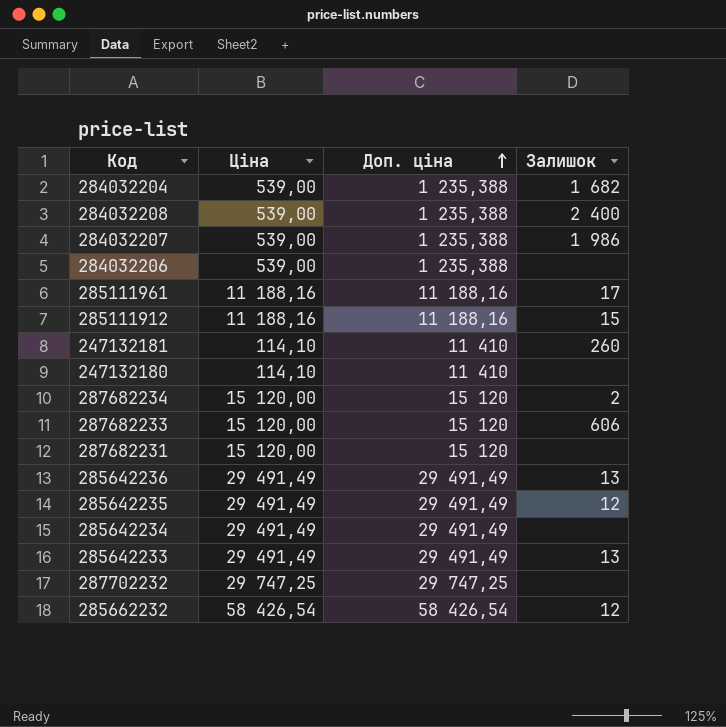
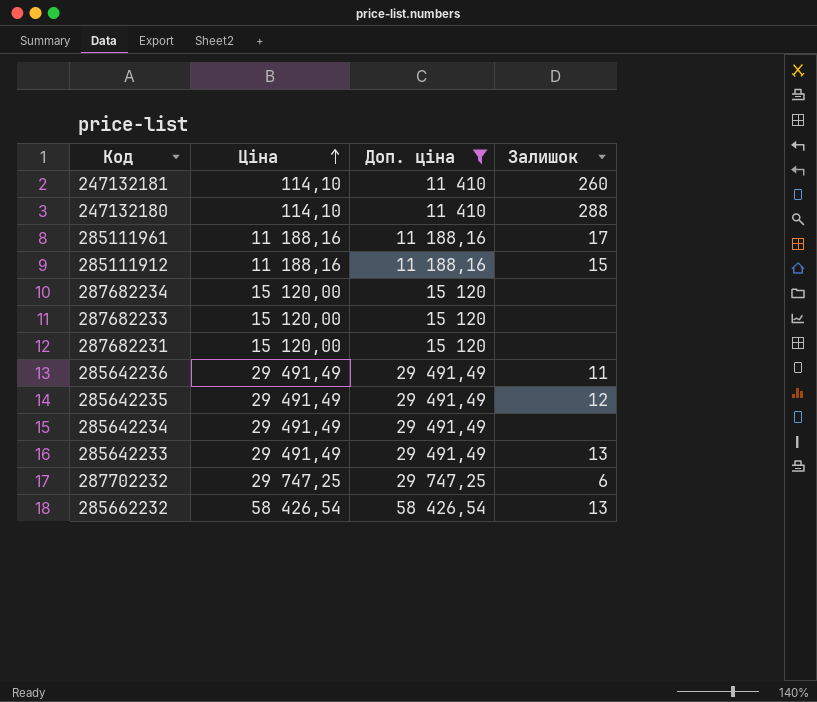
filter: none -> Доп. ціна != 1 235,388
row order: Доп. ціна ascending -> Ціна ascending
247132180 | Залишок: none -> 288
287682234 | Залишок: 2 -> none
287682233 | Залишок: 606 -> none
285642236 | Залишок: 13 -> 11
287702232 | Залишок: none -> 6
285662232 | Залишок: 12 -> 13

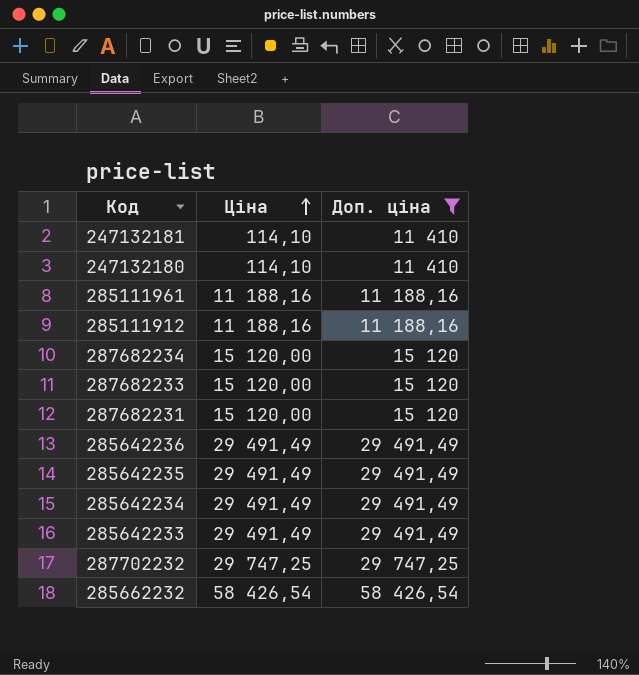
column Залишок | position: 4 -> none

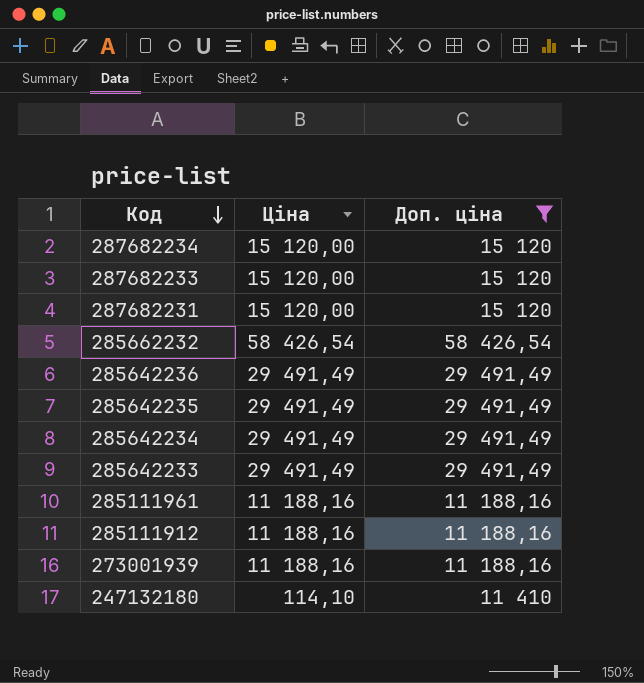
row order: Ціна ascending -> Код descending
row 247132181: 114,10 | 11 410 -> none
row 287702232: 29 747,25 | 29 747,25 -> none
row 273001939: none -> 11 188,16 | 11 188,16

